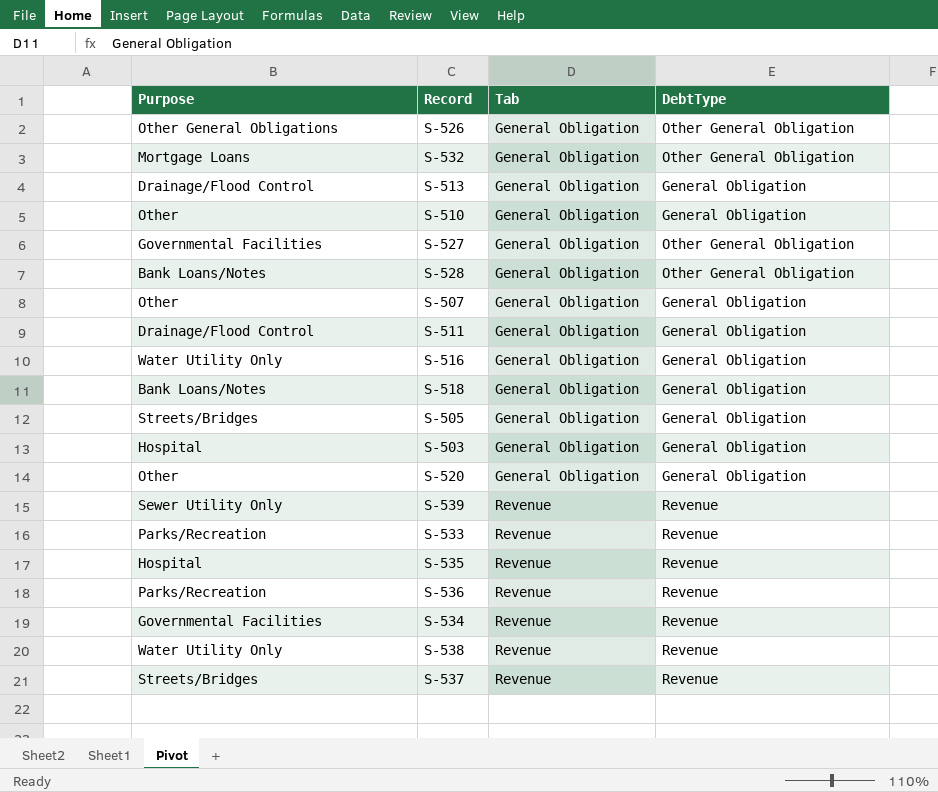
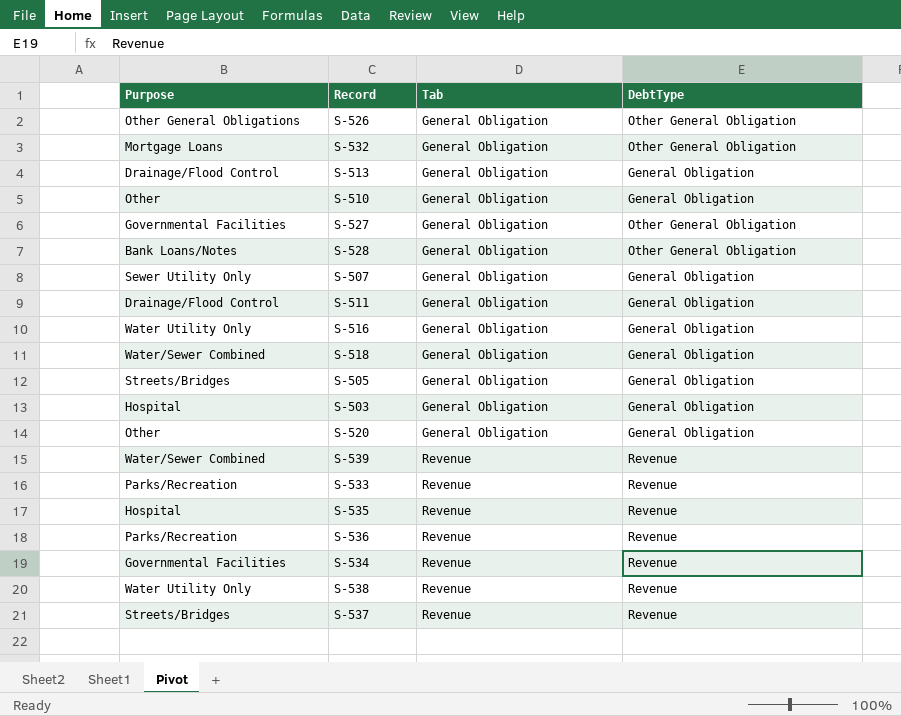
S-507 | Purpose: Other -> Sewer Utility Only
S-518 | Purpose: Bank Loans/Notes -> Water/Sewer Combined
S-539 | Purpose: Sewer Utility Only -> Water/Sewer Combined

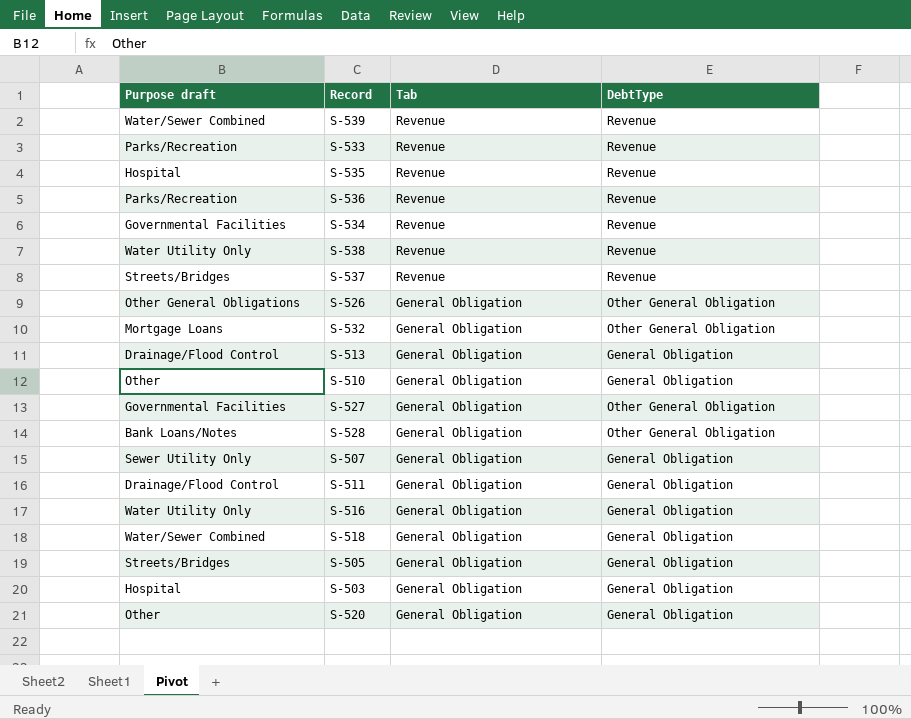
row order: Tab ascending -> Tab descending
column name: Purpose -> Purpose draft

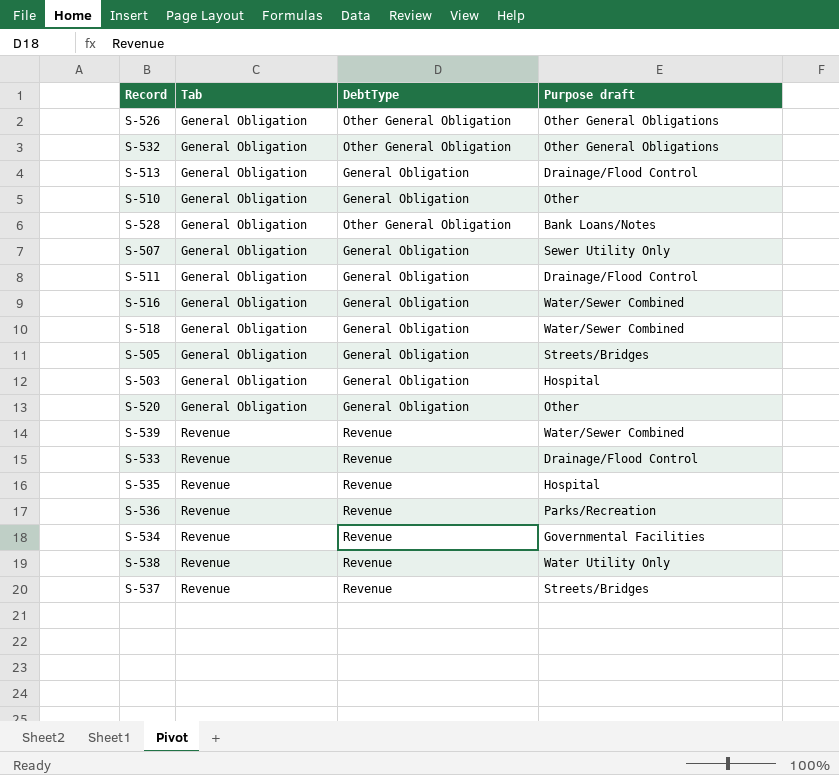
row order: Tab descending -> Tab ascending
column Purpose draft | position: 1 -> 4
row S-527: Governmental Facilities | General Obligation | Other General Obligation -> none
S-532 | Purpose draft: Mortgage Loans -> Other General Obligations
S-516 | Purpose draft: Water Utility Only -> Water/Sewer Combined
S-533 | Purpose draft: Parks/Recreation -> Drainage/Flood Control

